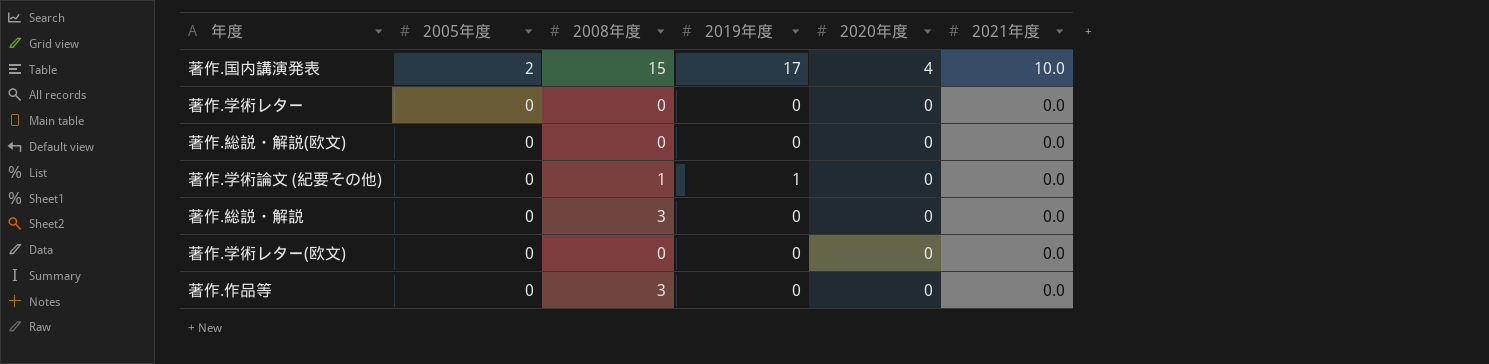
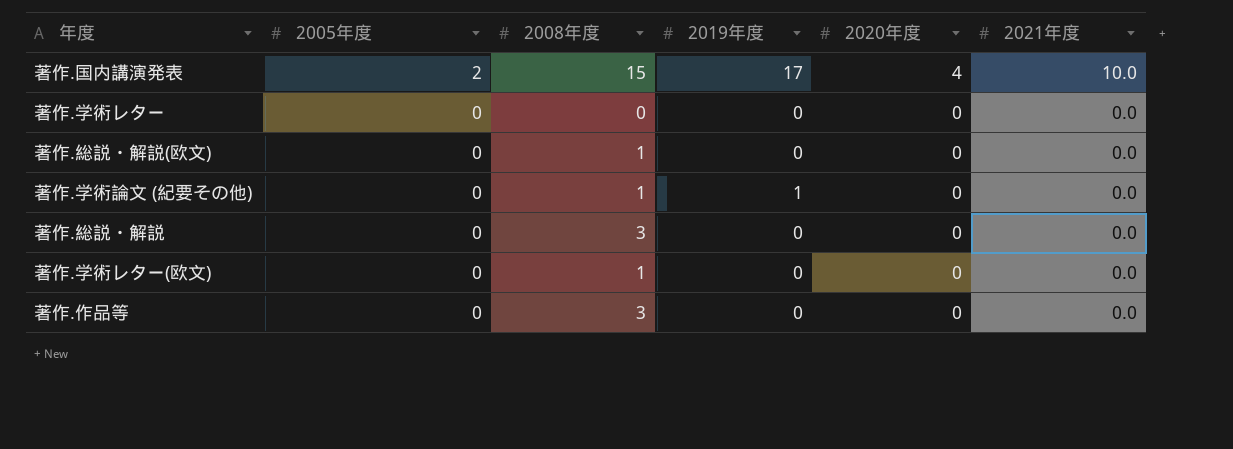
著作.総説・解説(欧文) | 2008年度: 0 -> 1
著作.学術レター(欧文) | 2008年度: 0 -> 1

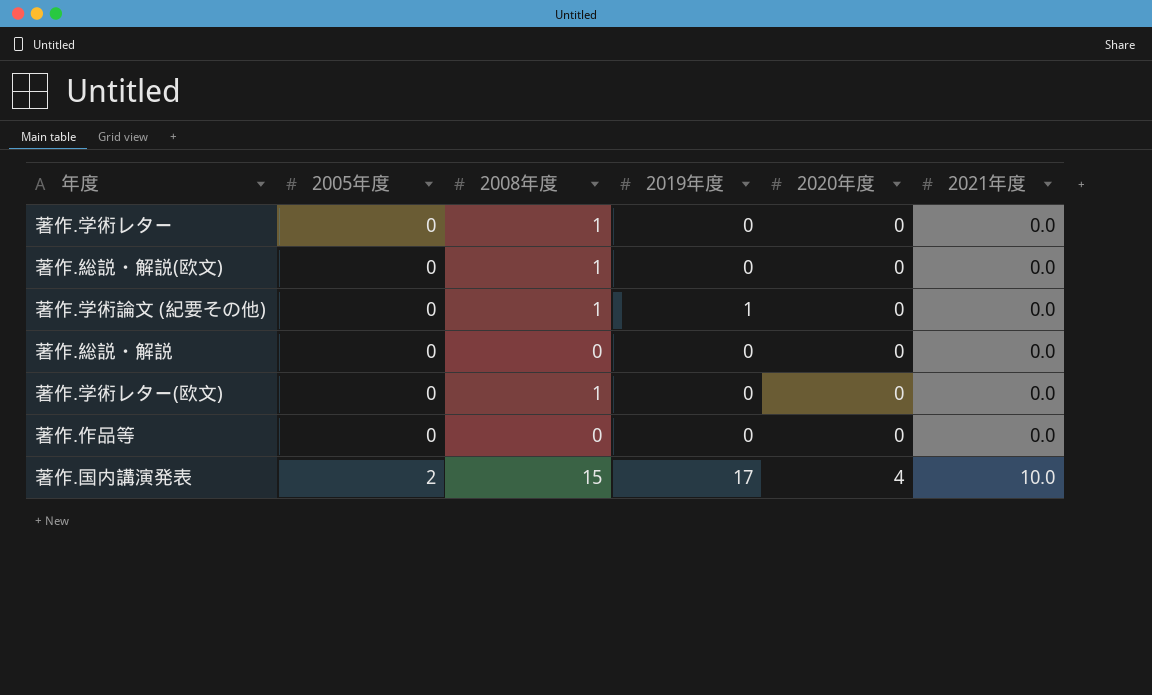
row order: 2005年度 descending -> 2005年度 ascending
著作.学術レター | 2008年度: 0 -> 1
著作.総説・解説 | 2008年度: 3 -> 0
著作.作品等 | 2008年度: 3 -> 0

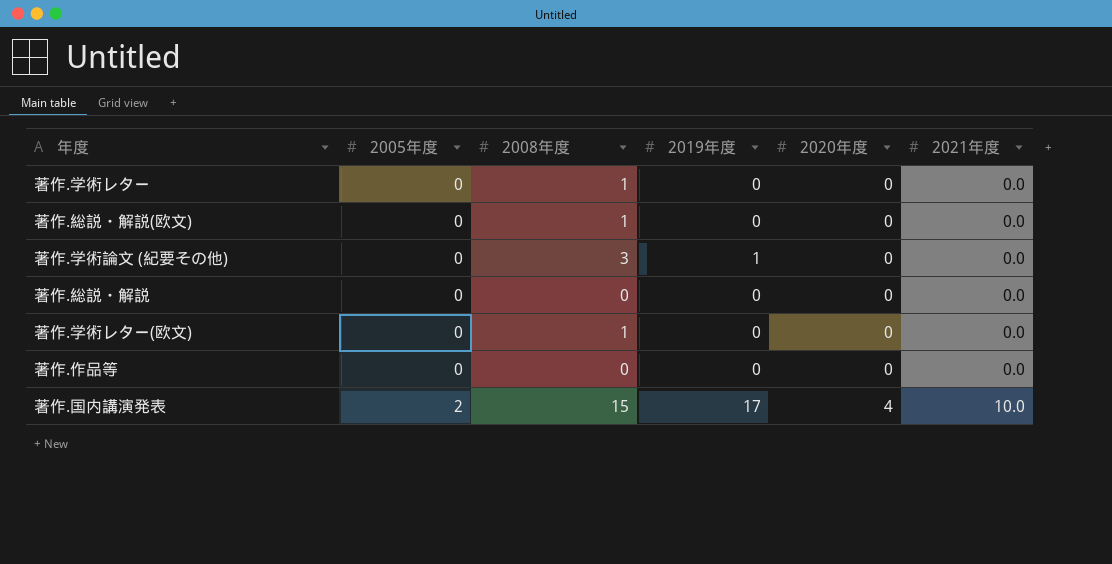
著作.学術論文 (紀要その他) | 2008年度: 1 -> 3

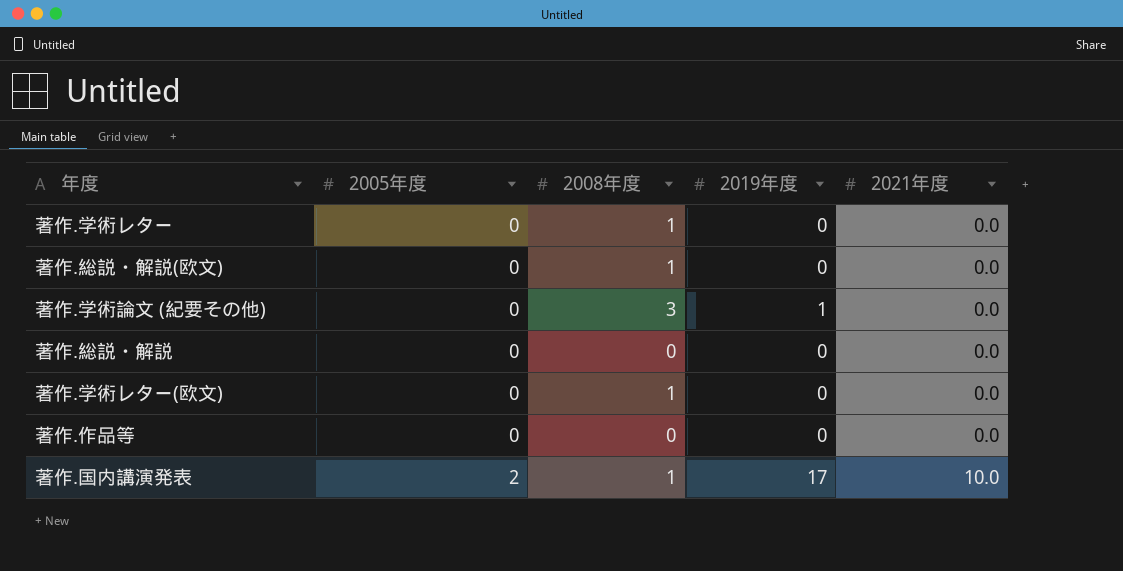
column 2020年度 | position: 5 -> none
著作.国内講演発表 | 2008年度: 15 -> 1

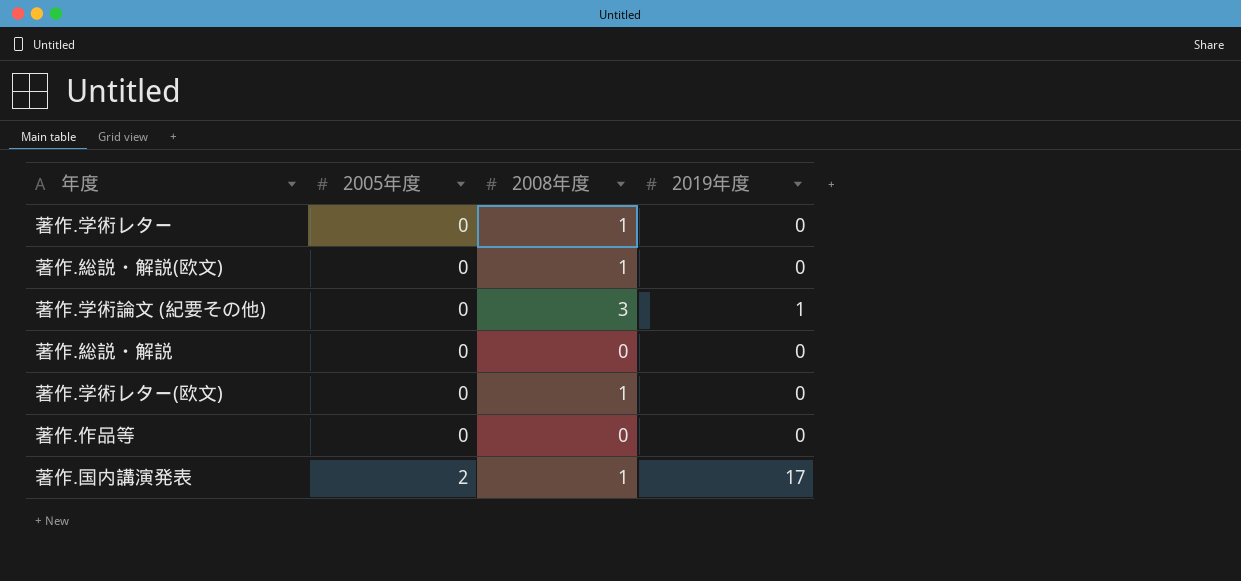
column 2021年度 | position: 5 -> none

